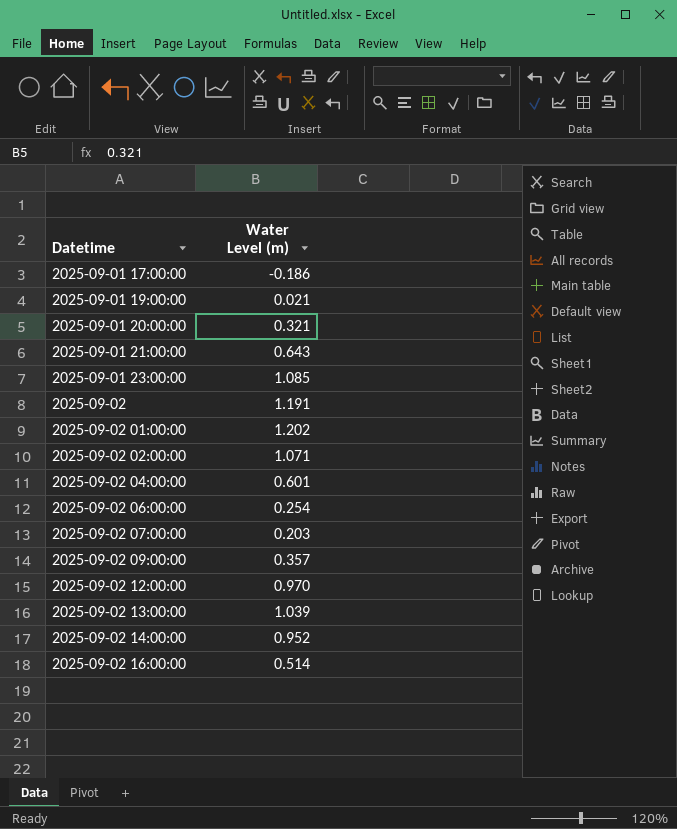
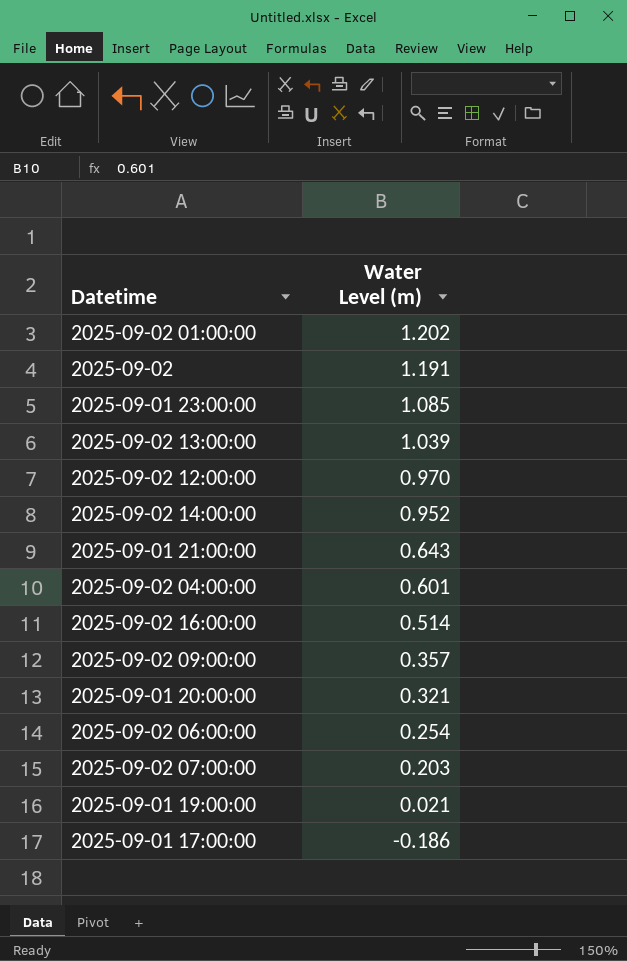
row order: Datetime ascending -> Water Level (m) descending
row 2025-09-02 02:00:00: 1.071 -> none

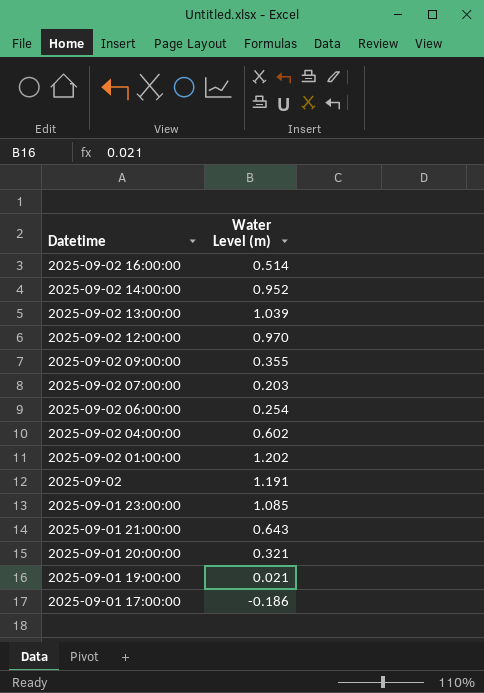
row order: Water Level (m) descending -> Datetime descending
2025-09-02 09:00:00 | Water Level (m): 0.357 -> 0.355
2025-09-02 04:00:00 | Water Level (m): 0.601 -> 0.602

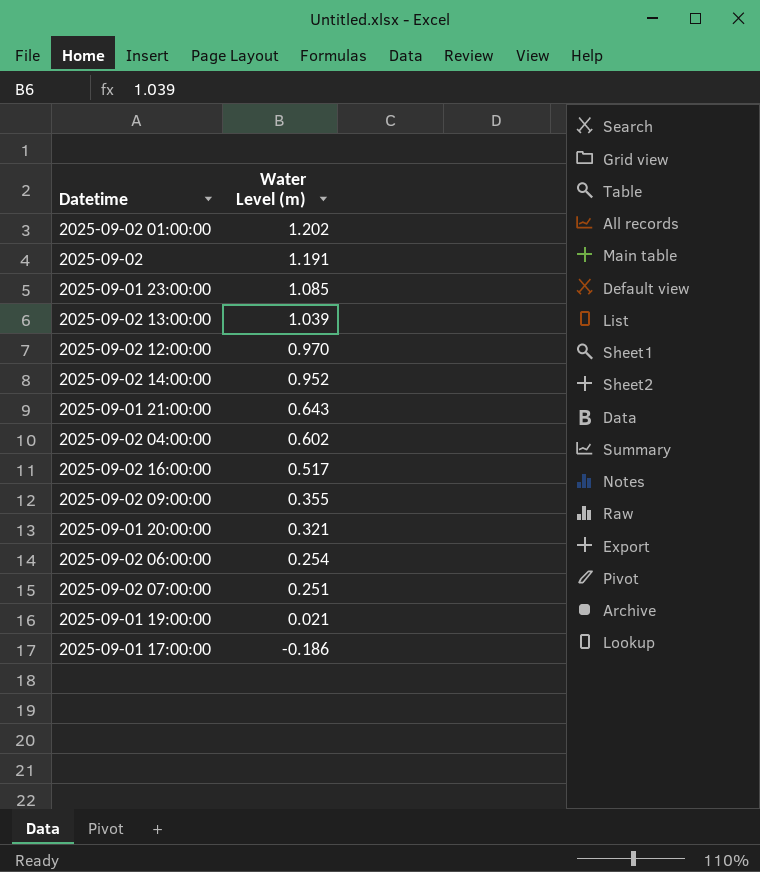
row order: Datetime descending -> Water Level (m) descending
2025-09-02 16:00:00 | Water Level (m): 0.514 -> 0.517
2025-09-02 07:00:00 | Water Level (m): 0.203 -> 0.251

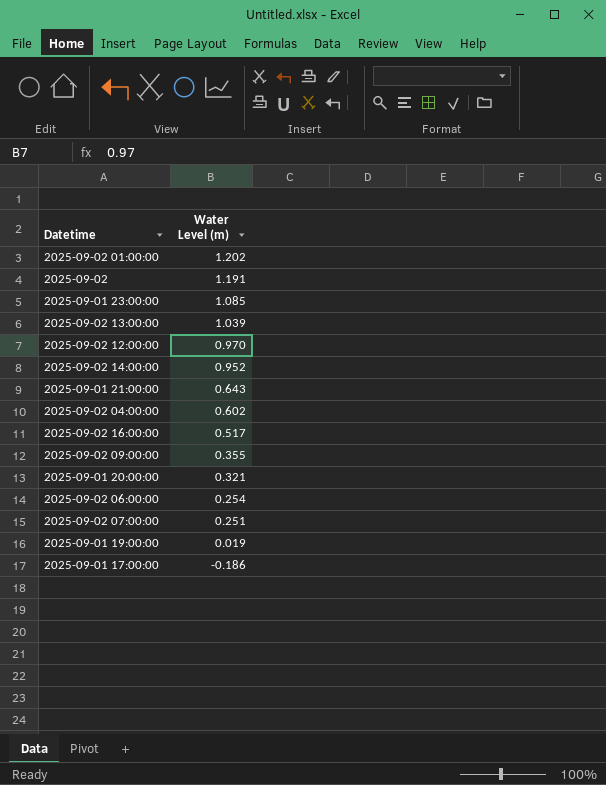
2025-09-01 19:00:00 | Water Level (m): 0.021 -> 0.019

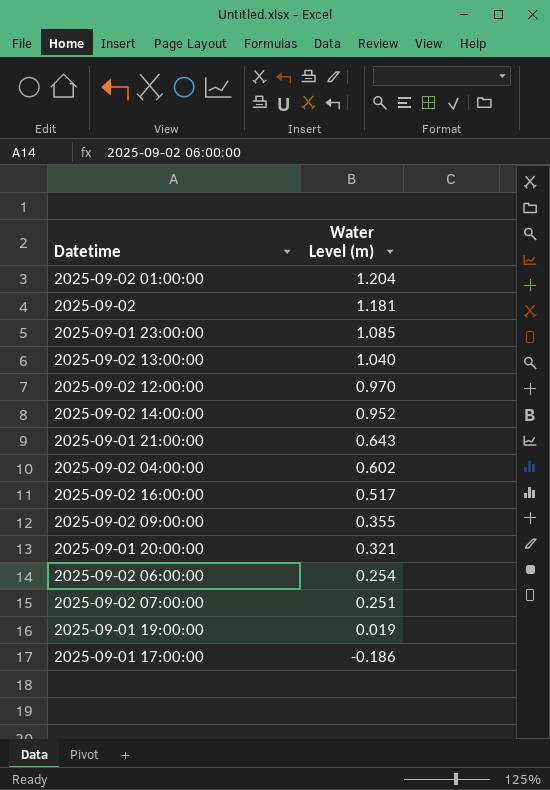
2025-09-02 01:00:00 | Water Level (m): 1.202 -> 1.204
2025-09-02 | Water Level (m): 1.191 -> 1.181
2025-09-02 13:00:00 | Water Level (m): 1.039 -> 1.040

